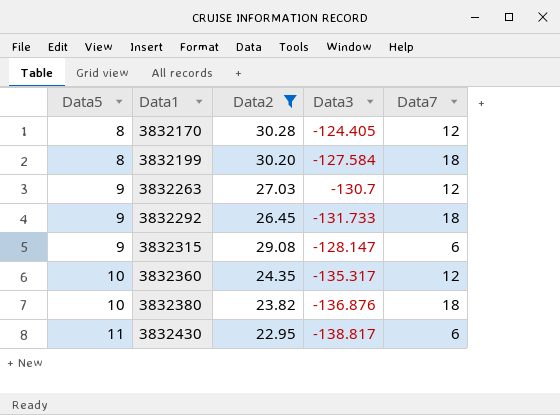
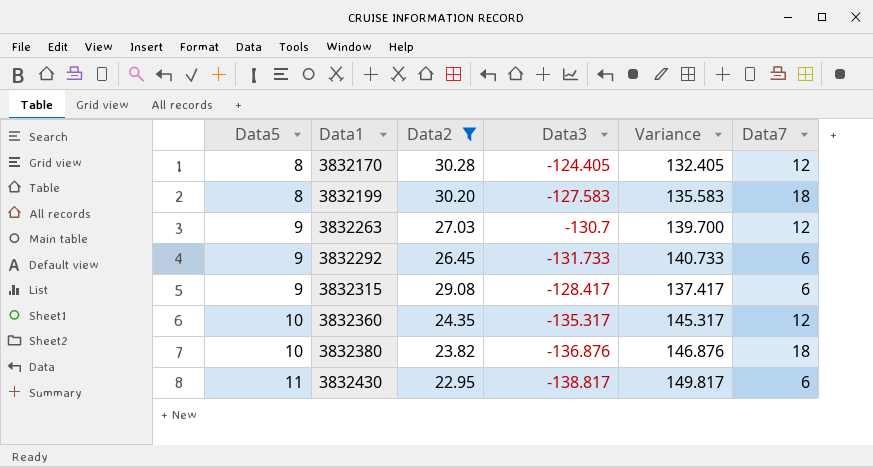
column Variance | formula: none -> [Data5] - [Data3]
3832199 | Data3: -127.584 -> -127.583
3832292 | Data7: 18 -> 6
3832315 | Data3: -128.147 -> -128.417

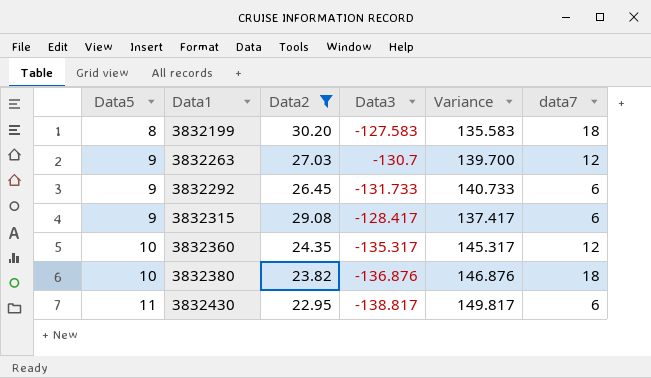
column name: Data7 -> data7
row 3832170: 8 | 30.28 | -124.405 | 132.405 | 12 -> none

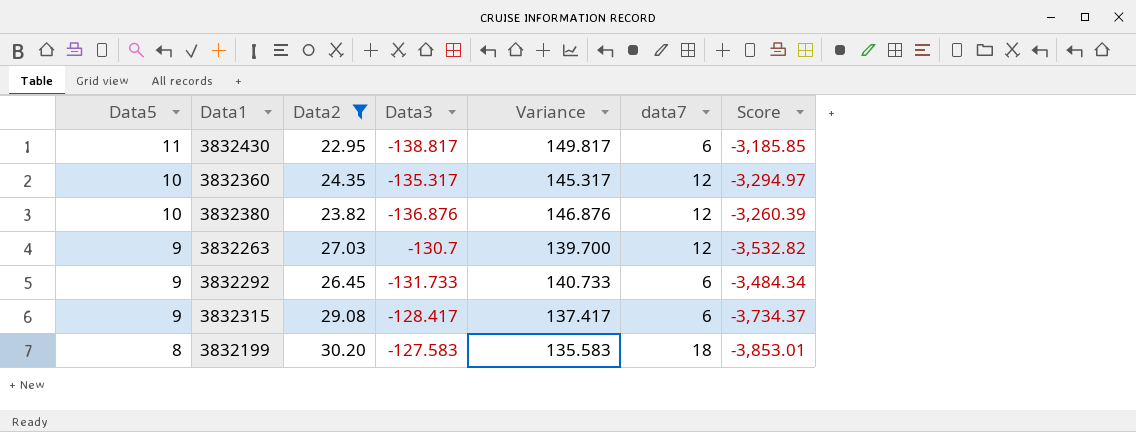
row order: Data5 ascending -> Data5 descending
column Score | formula: none -> [Data2] * [Data3]
3832380 | data7: 18 -> 12

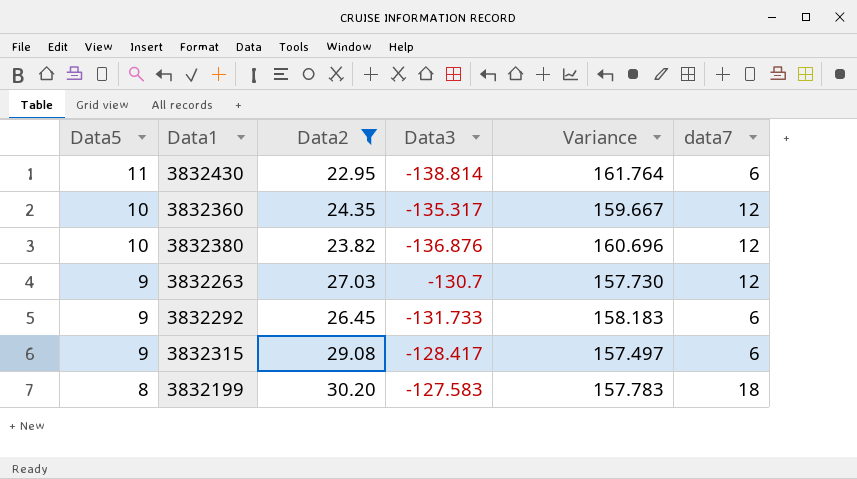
column Score | formula: [Data2] * [Data3] -> none
column Variance | formula: [Data5] - [Data3] -> [Data2] - [Data3]
3832430 | Data3: -138.817 -> -138.814

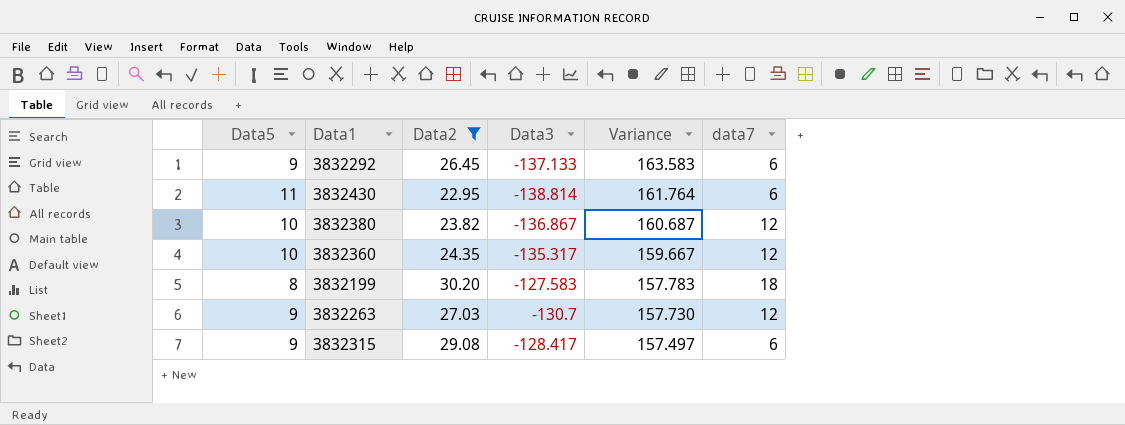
row order: Data5 descending -> Variance descending
3832292 | Data3: -131.733 -> -137.133
3832292 | Variance: 158.183 -> 163.583
3832380 | Data3: -136.876 -> -136.867
3832380 | Variance: 160.696 -> 160.687

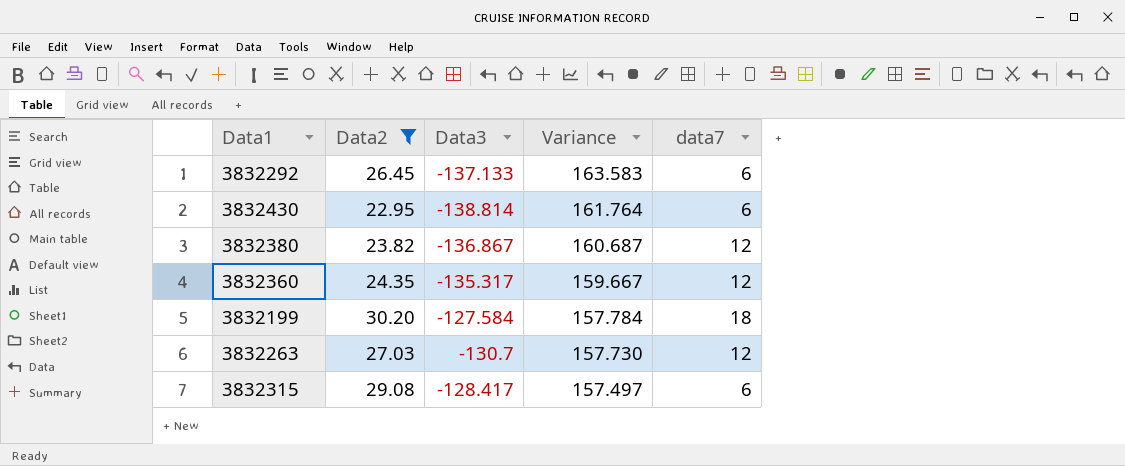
column Data5 | position: 1 -> none
3832199 | Data3: -127.583 -> -127.584
3832199 | Variance: 157.783 -> 157.784

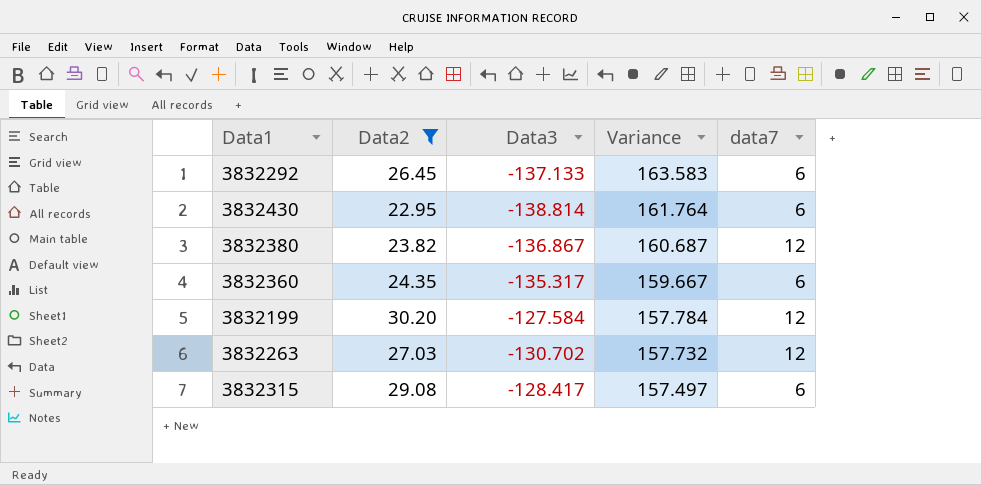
3832360 | data7: 12 -> 6
3832199 | data7: 18 -> 12
3832263 | Data3: -130.7 -> -130.702
3832263 | Variance: 157.730 -> 157.732

